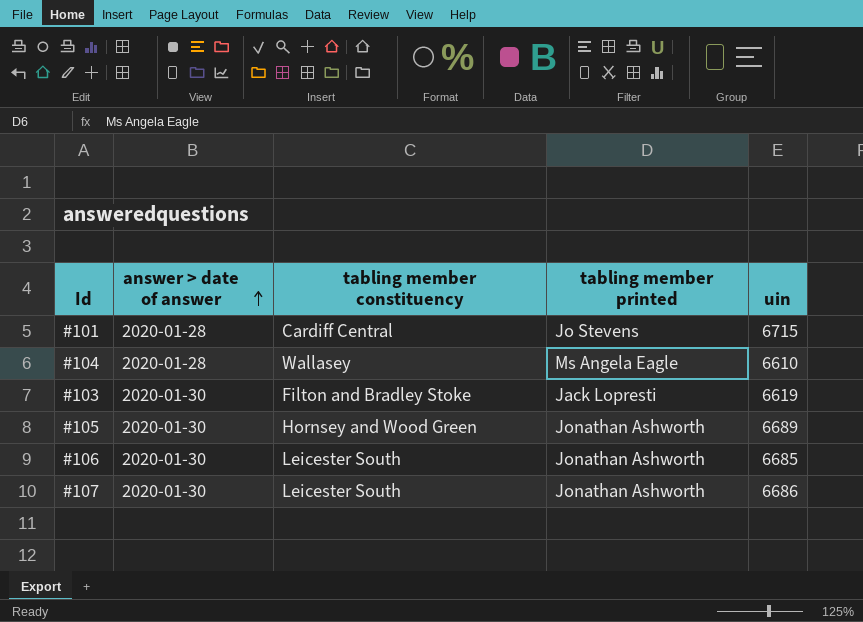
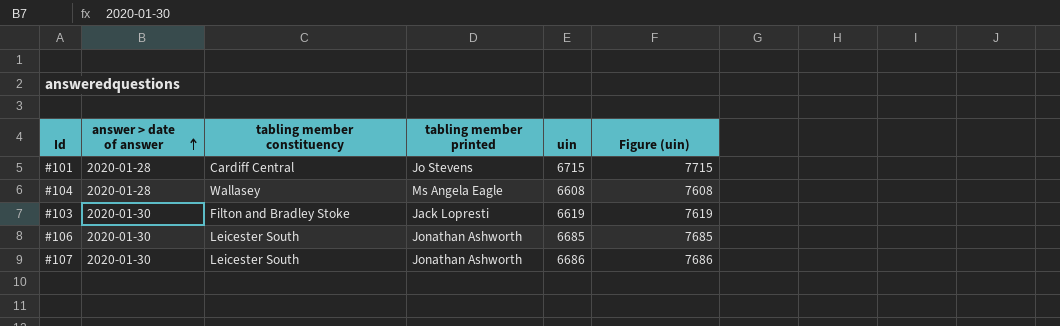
column Figure (uin) | formula: none -> [uin] + 1000
row #105: 2020-01-30 | Hornsey and Wood Green | Jonathan Ashworth | 6689 -> none
#104 | uin: 6610 -> 6608

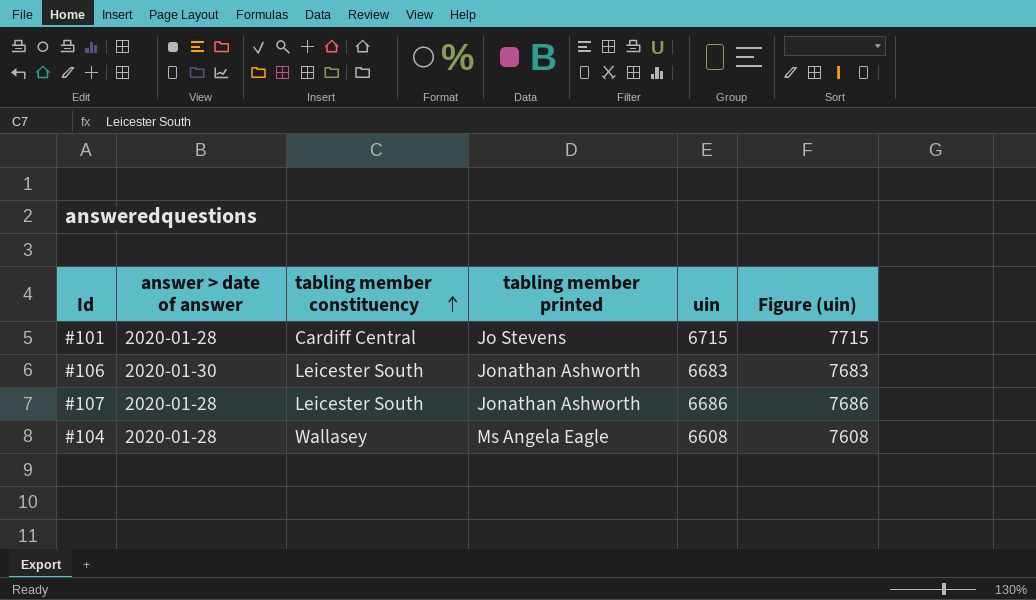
row order: answer > date of answer ascending -> tabling member constituency ascending
row #103: 2020-01-30 | Filton and Bradley Stoke | Jack Lopresti | 6619 | 7619 -> none
#106 | uin: 6685 -> 6683
#106 | Figure (uin): 7685 -> 7683
#107 | answer > date of answer: 2020-01-30 -> 2020-01-28

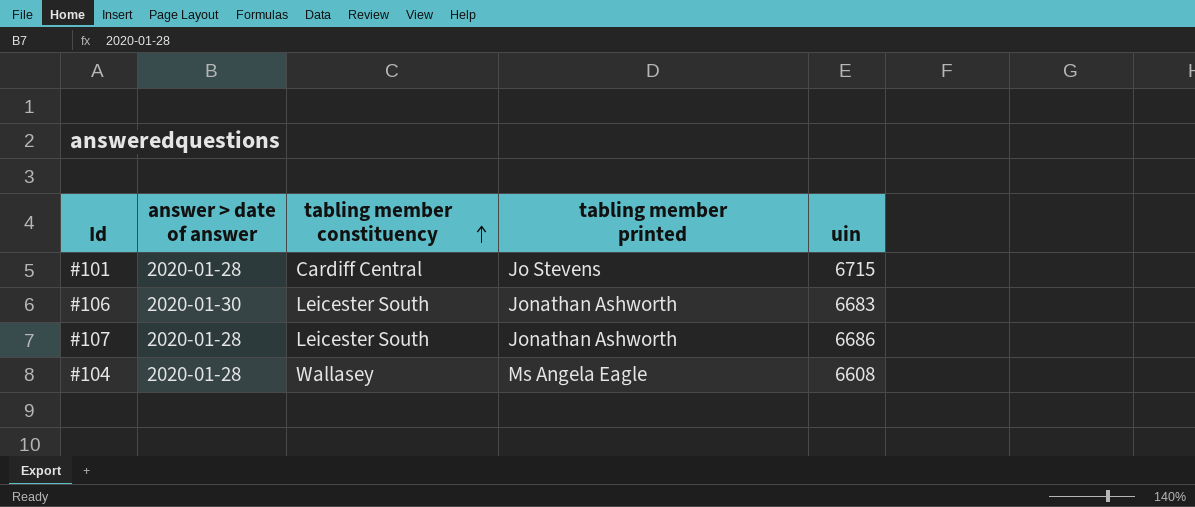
column Figure (uin) | formula: [uin] + 1000 -> none

